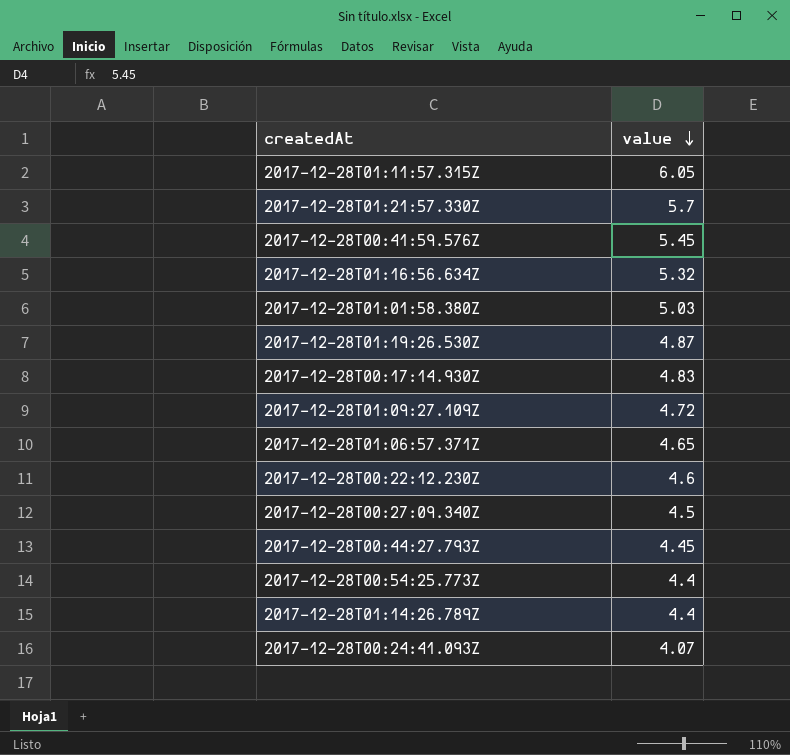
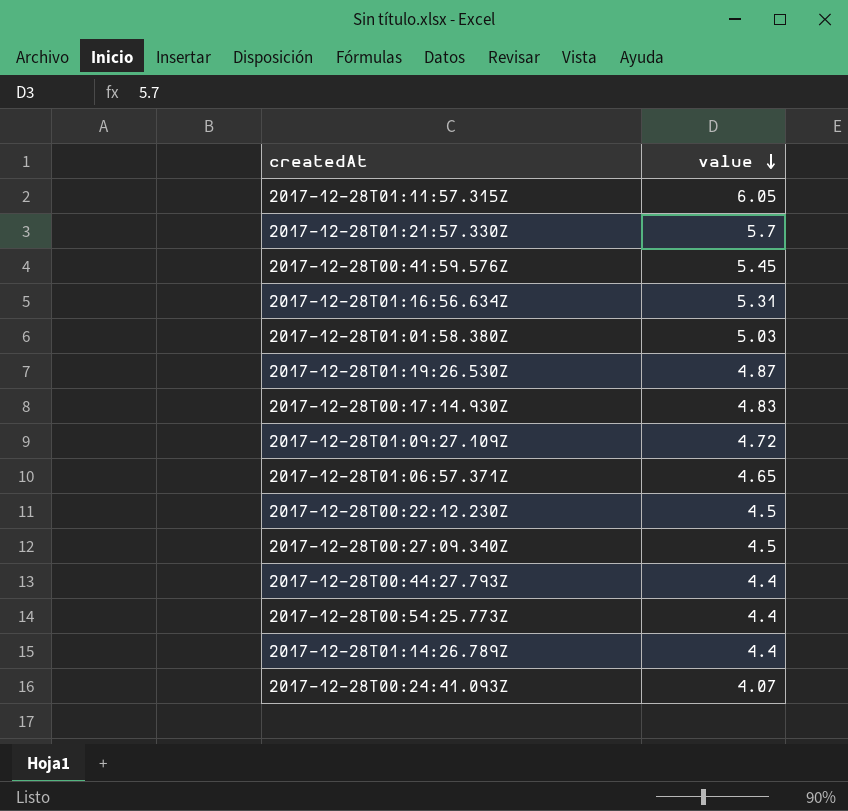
2017-12-28T01:16:56.634Z | value: 5.32 -> 5.31
2017-12-28T00:22:12.230Z | value: 4.6 -> 4.5
2017-12-28T00:44:27.793Z | value: 4.45 -> 4.4

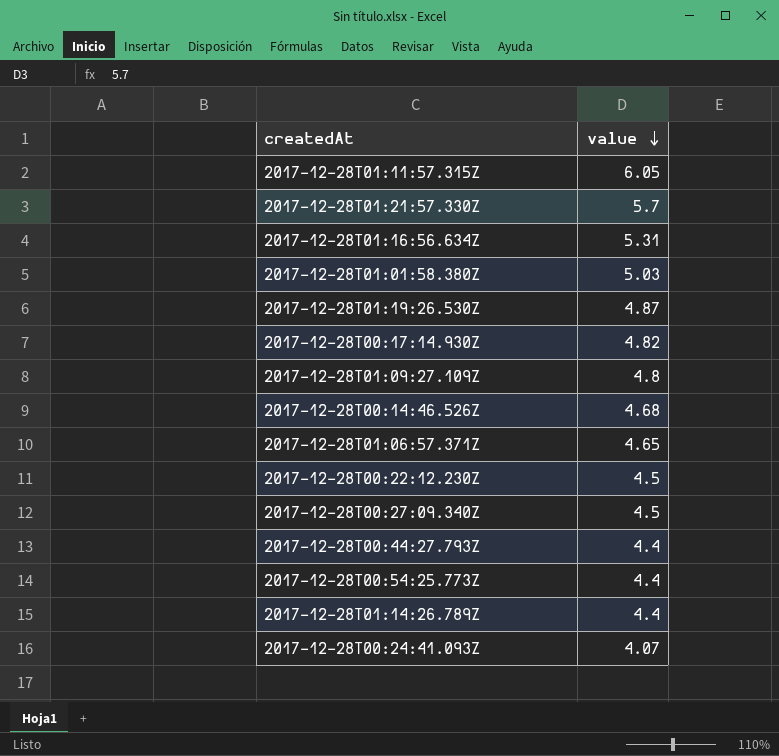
row 2017-12-28T00:41:59.576Z: 5.45 -> none
2017-12-28T00:17:14.930Z | value: 4.83 -> 4.82
2017-12-28T01:09:27.109Z | value: 4.72 -> 4.8
row 2017-12-28T00:14:46.526Z: none -> 4.68

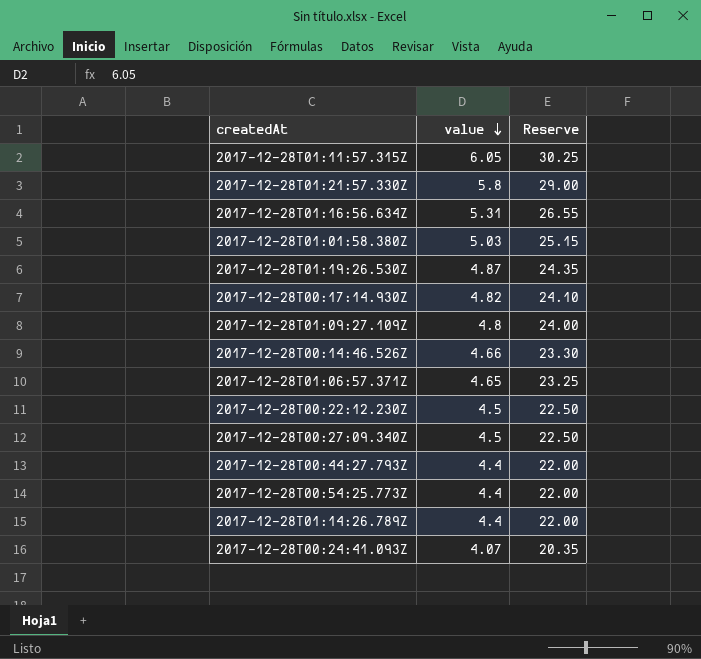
column Reserve | formula: none -> [value] * 5
2017-12-28T01:21:57.330Z | value: 5.7 -> 5.8
2017-12-28T00:14:46.526Z | value: 4.68 -> 4.66

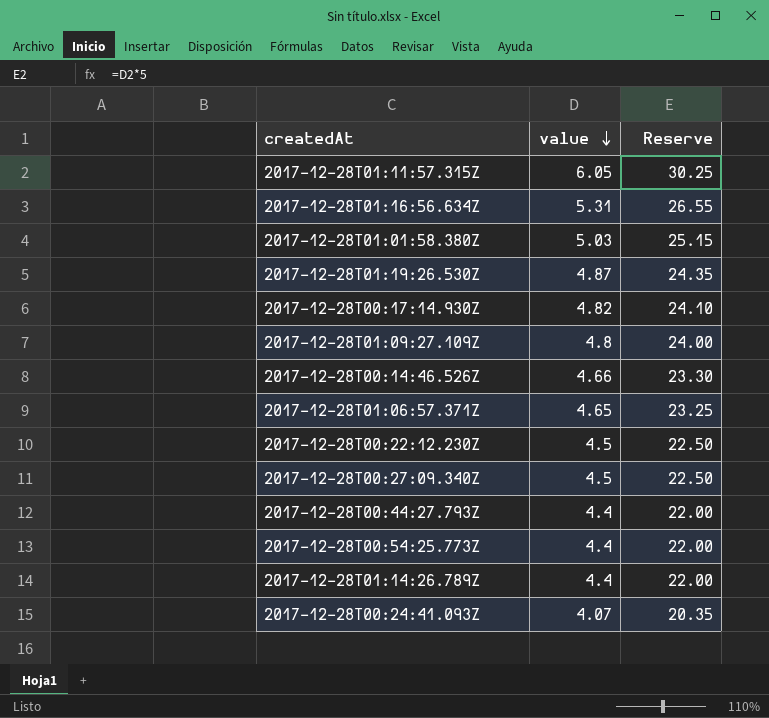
row 2017-12-28T01:21:57.330Z: 5.8 | 29.00 -> none

